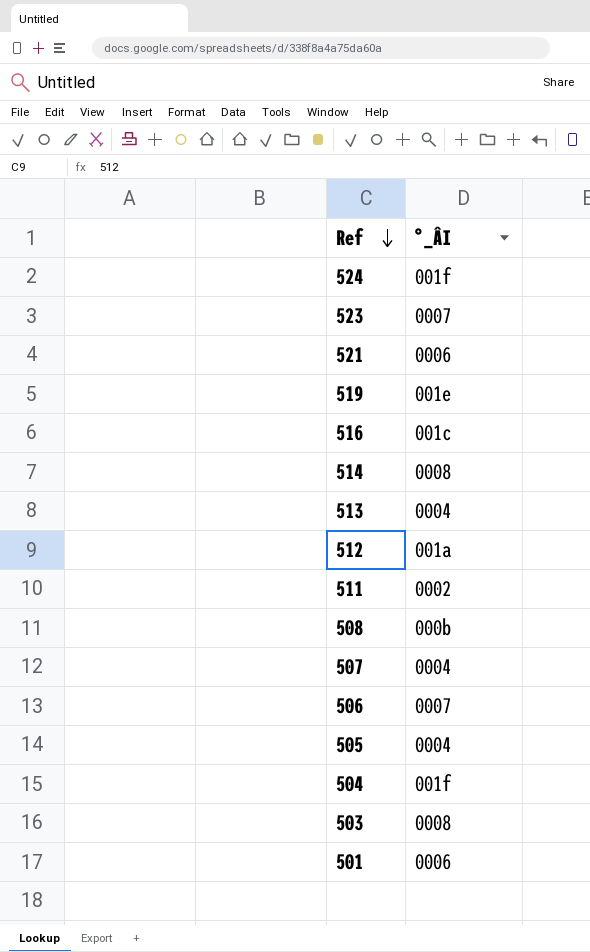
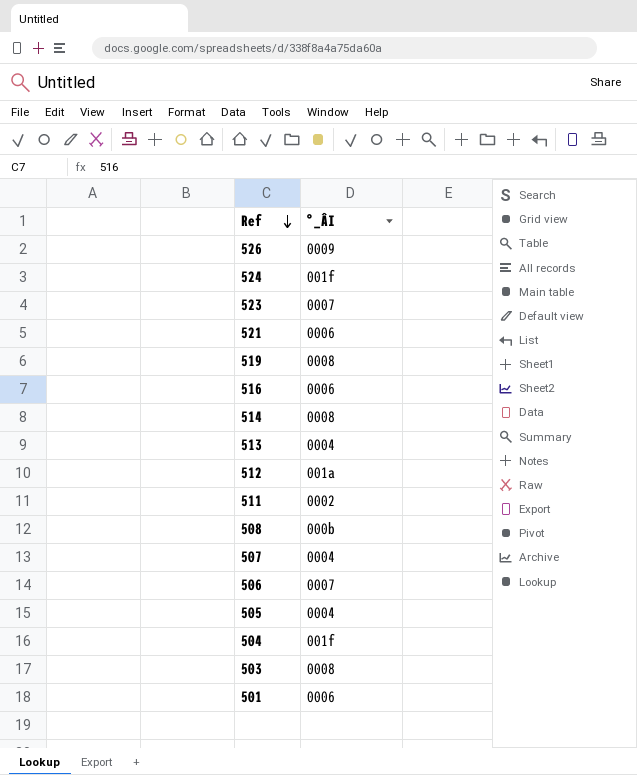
row 526: none -> 0009
519 | °_ÂI: 001e -> 0008
516 | °_ÂI: 001c -> 0006

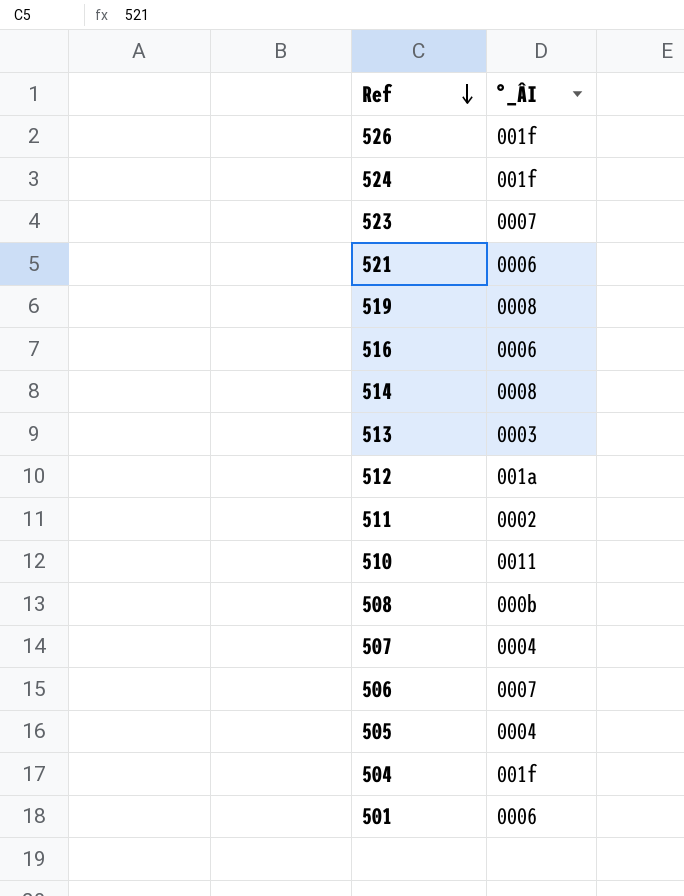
row 503: 0008 -> none
526 | °_ÂI: 0009 -> 001f
513 | °_ÂI: 0004 -> 0003
row 510: none -> 0011

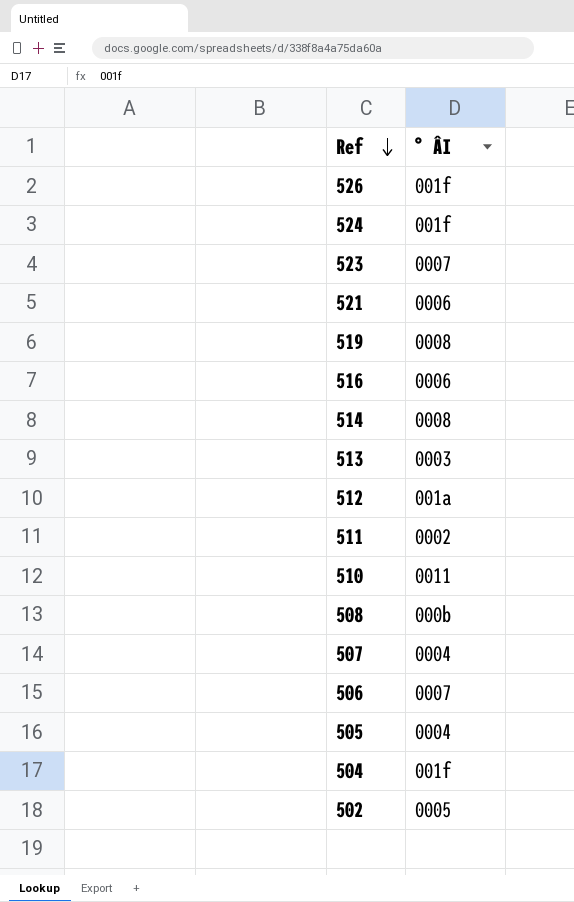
column name: °_ÂI -> ° ÂI
row 501: 0006 -> none
row 502: none -> 0005

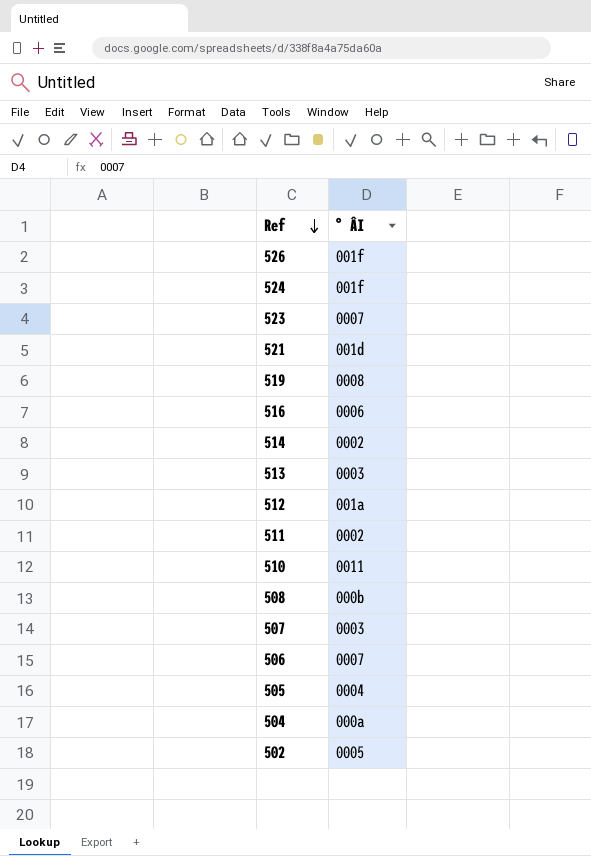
521 | ° ÂI: 0006 -> 001d
514 | ° ÂI: 0008 -> 0002
507 | ° ÂI: 0004 -> 0003
504 | ° ÂI: 001f -> 000a

